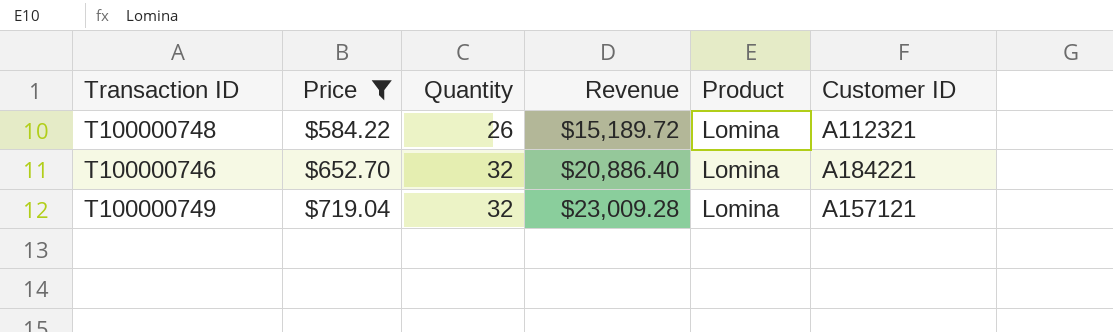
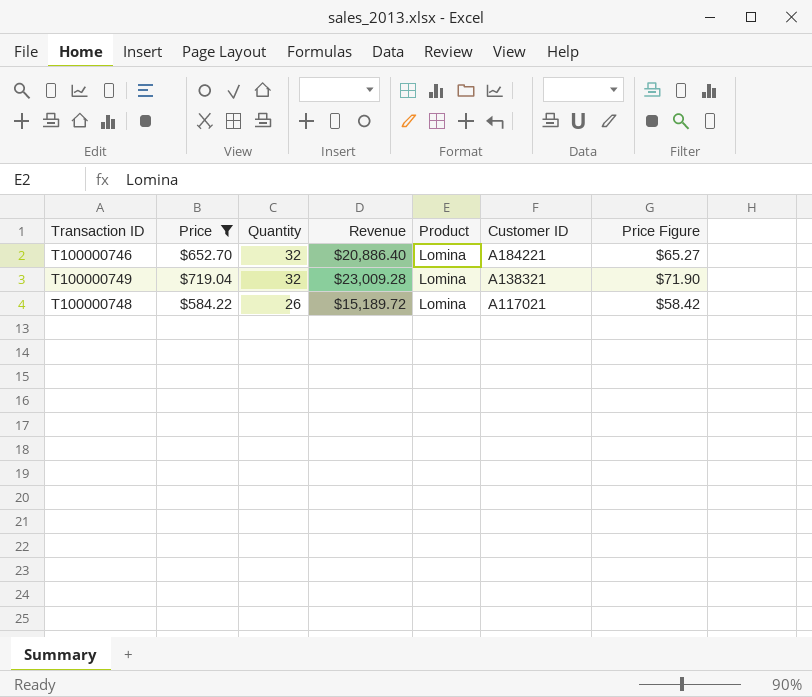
row order: Price ascending -> Quantity descending
column Price Figure | formula: none -> [Price] * 0.1
T100000749 | Customer ID: A157121 -> A138321
T100000748 | Customer ID: A112321 -> A117021

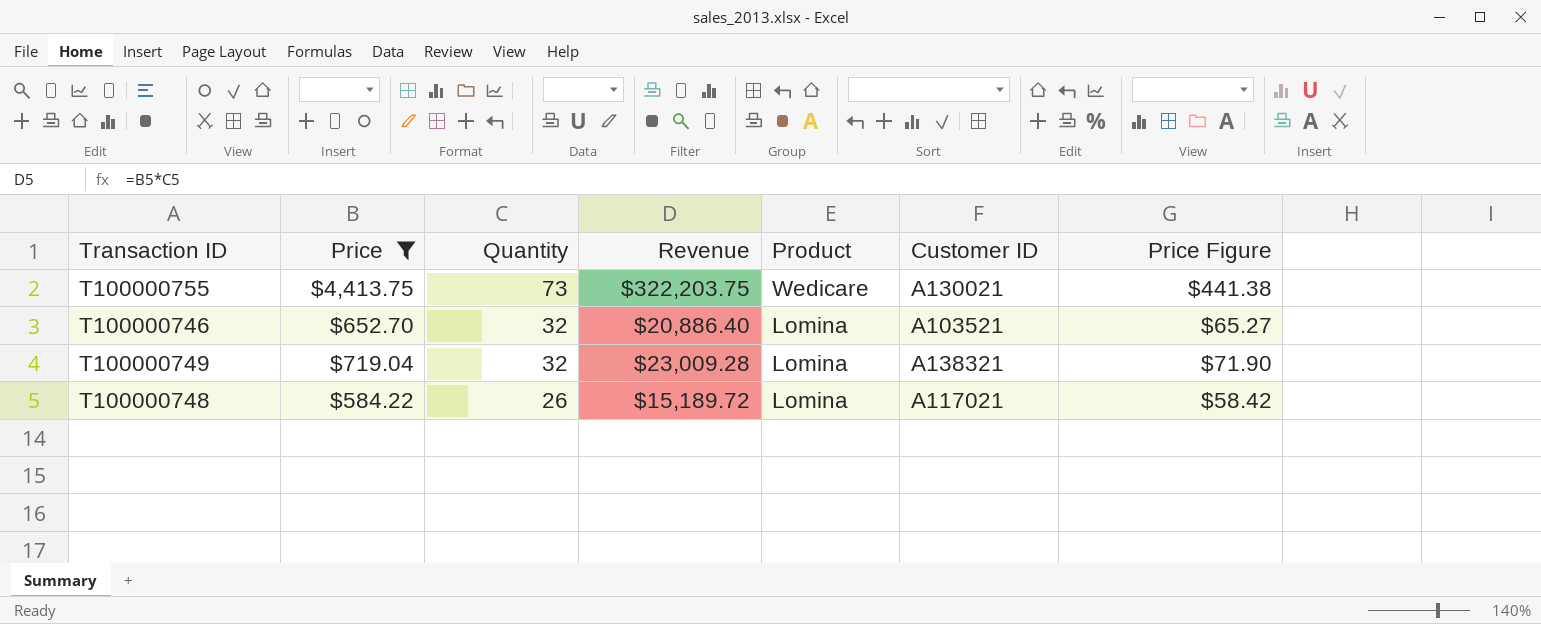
row T100000755: none -> $4,413.75 | 73 | $322,203.75 | Wedicare | A130021 | $441.38
T100000746 | Customer ID: A184221 -> A103521

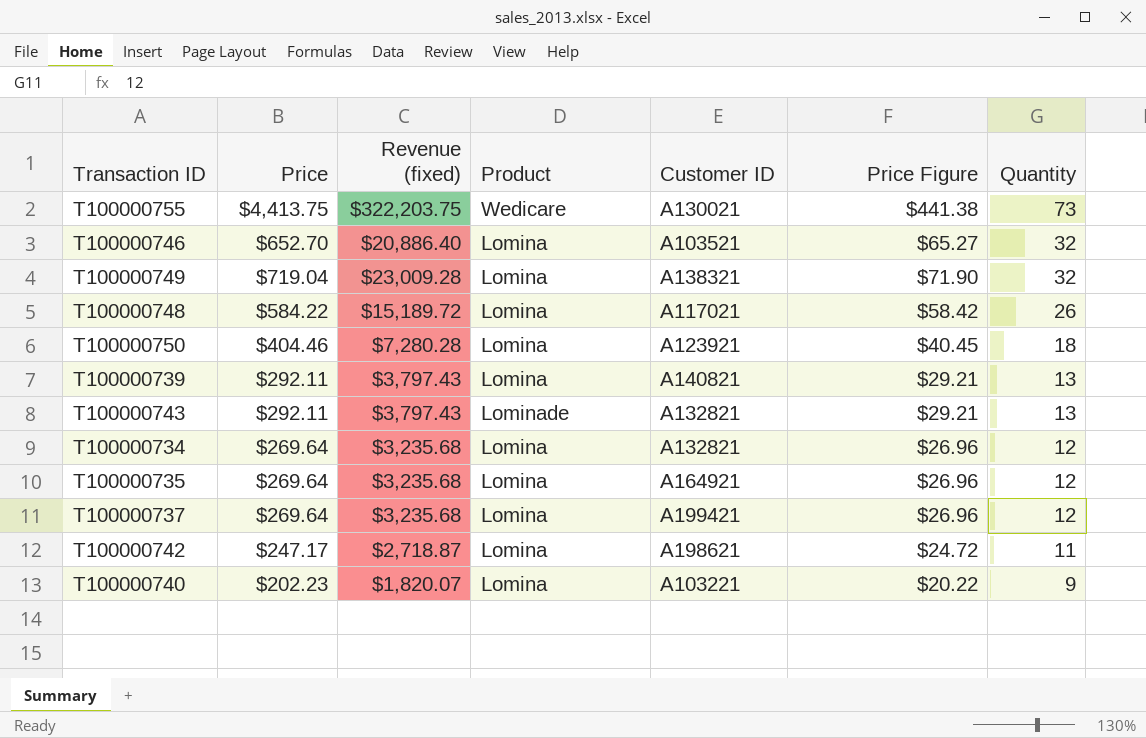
filter: Price >= $584.22 -> none
column name: Revenue -> Revenue (fixed)
column Quantity | position: 3 -> 7

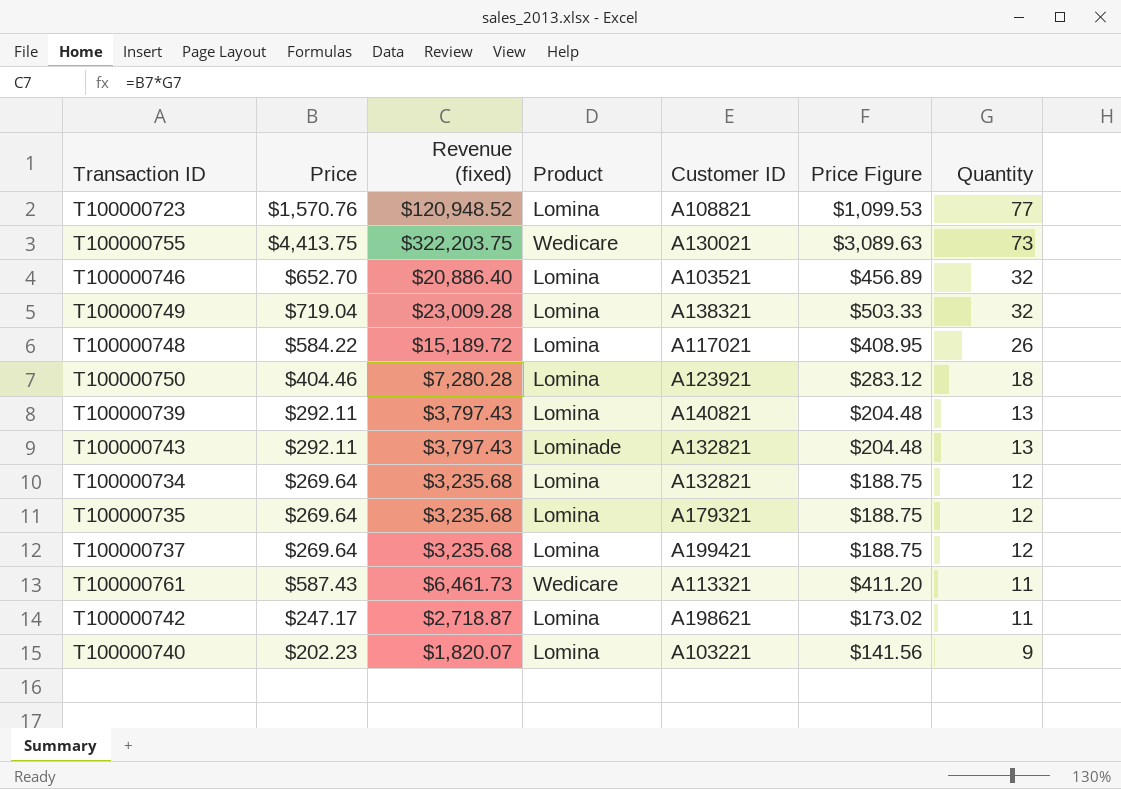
column Price Figure | formula: [Price] * 0.1 -> [Price] * 0.7
row T100000723: none -> $1,570.76 | $120,948.52 | Lomina | A108821 | $1,099.53 | 77
T100000735 | Customer ID: A164921 -> A179321
row T100000761: none -> $587.43 | $6,461.73 | Wedicare | A113321 | $411.20 | 11

